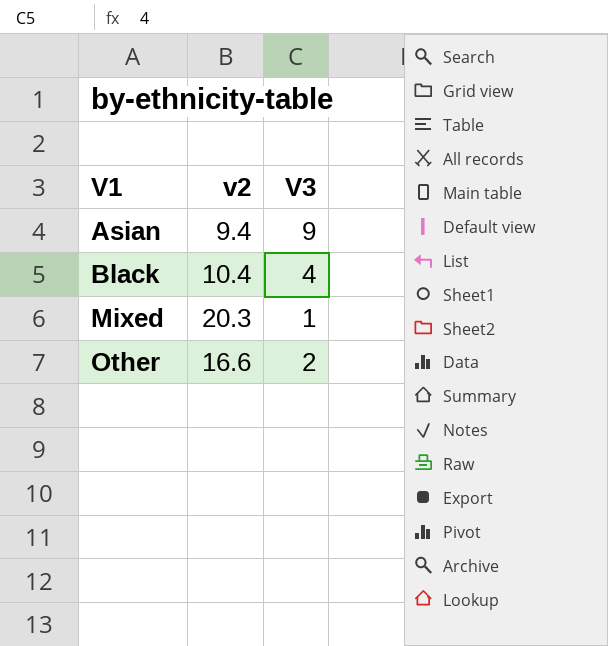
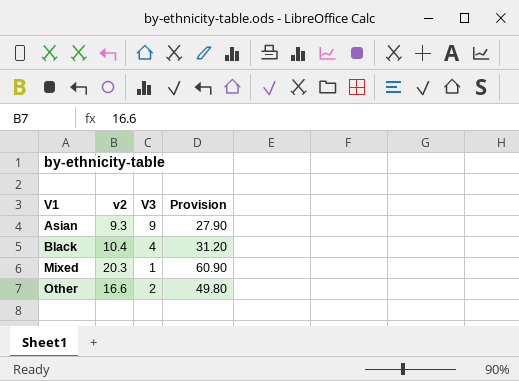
column Provision | formula: none -> [v2] * 3
Asian | v2: 9.4 -> 9.3

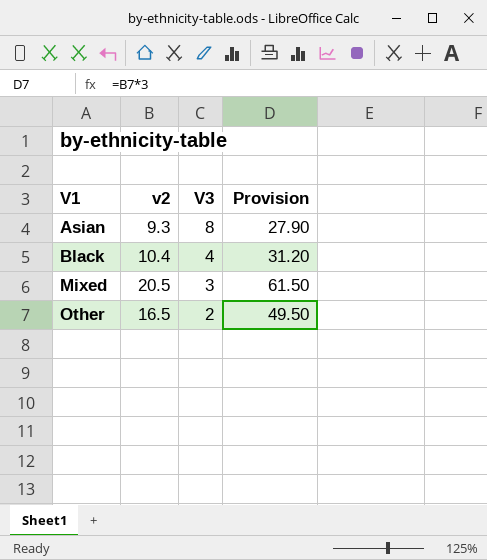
Asian | V3: 9 -> 8
Mixed | v2: 20.3 -> 20.5
Mixed | V3: 1 -> 3
Mixed | Provision: 60.90 -> 61.50
Other | v2: 16.6 -> 16.5
Other | Provision: 49.80 -> 49.50

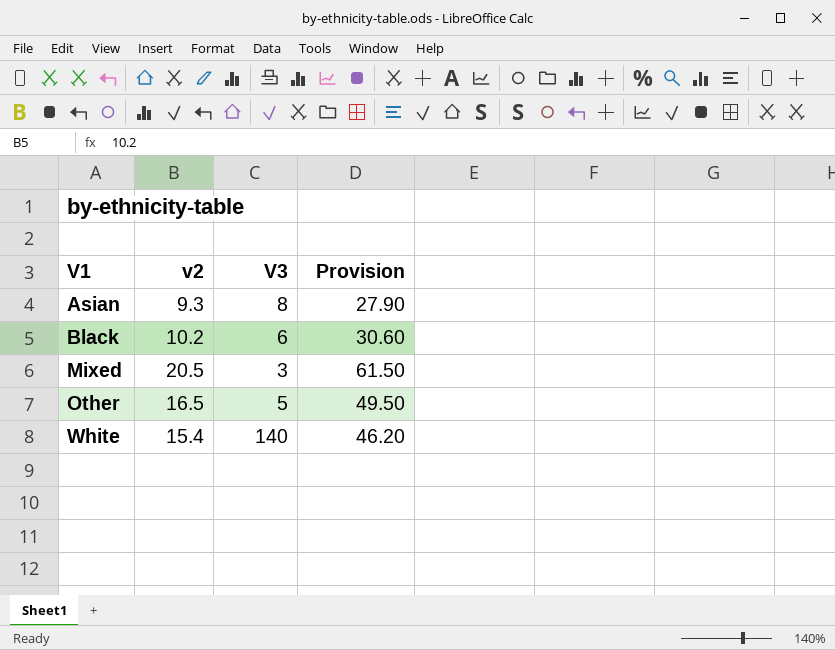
Black | v2: 10.4 -> 10.2
Black | V3: 4 -> 6
Black | Provision: 31.20 -> 30.60
Other | V3: 2 -> 5
row White: none -> 15.4 | 140 | 46.20

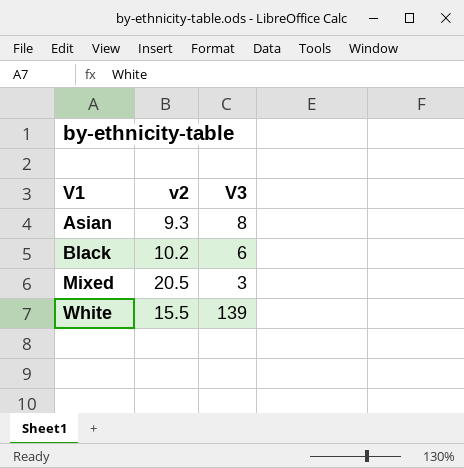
column Provision | formula: [v2] * 3 -> none
row Other: 16.5 | 5 | 49.50 -> none
White | v2: 15.4 -> 15.5
White | V3: 140 -> 139

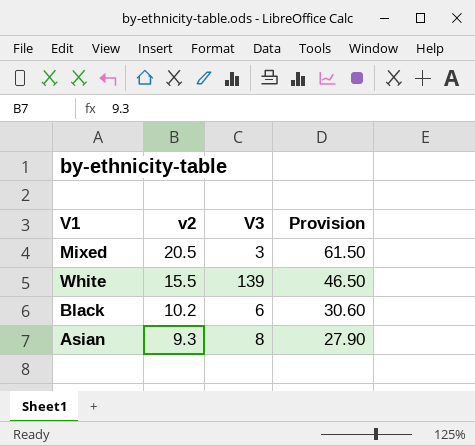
row order: V1 ascending -> v2 descending
column Provision | formula: none -> [v2] * 3

